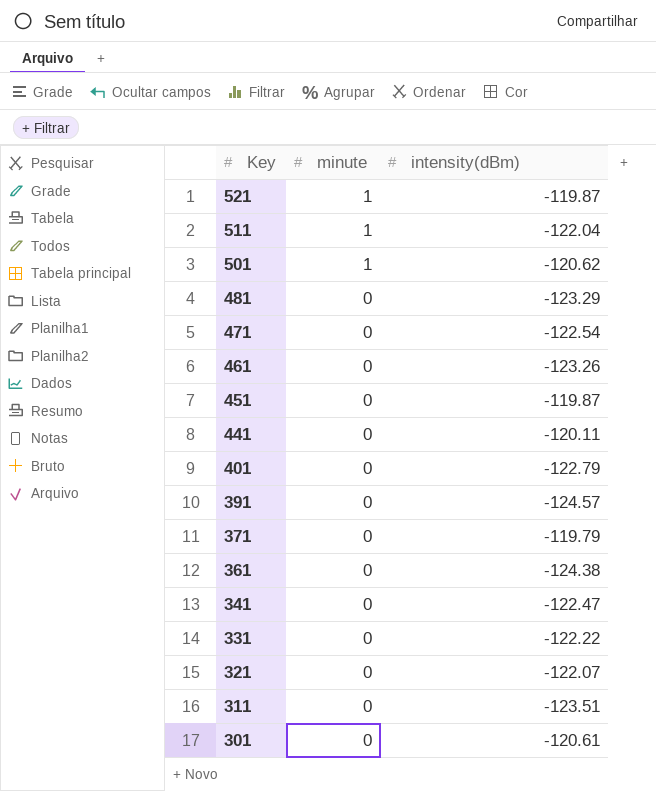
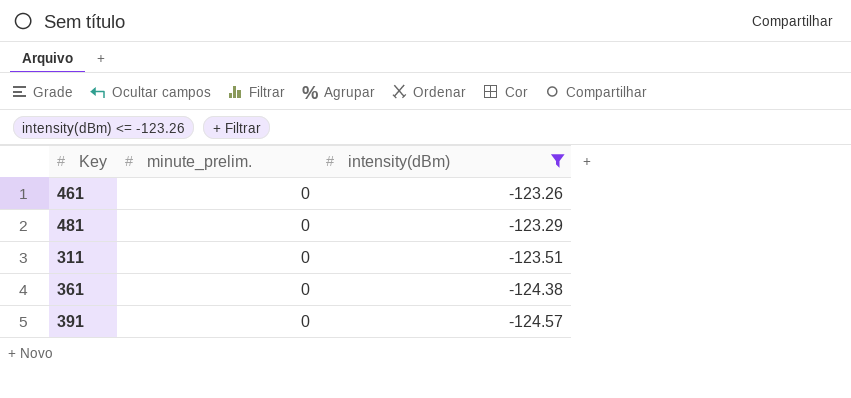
filter: none -> intensity(dBm) <= -123.26
row order: Key descending -> intensity(dBm) descending
column name: minute -> minute_prelim.

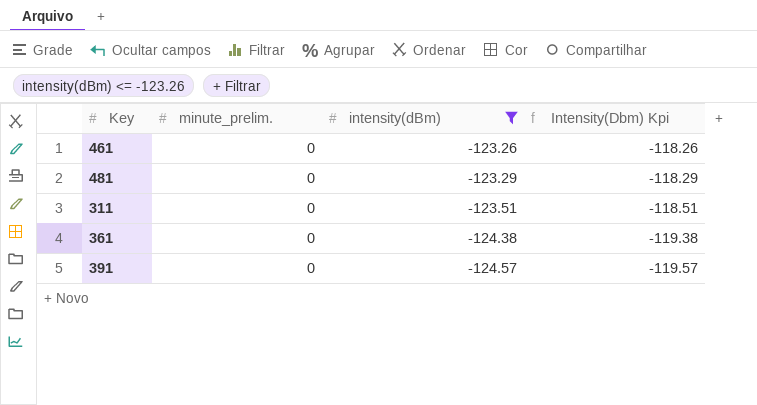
column Intensity(Dbm) Kpi | formula: none -> [intensity(dBm)] + 5

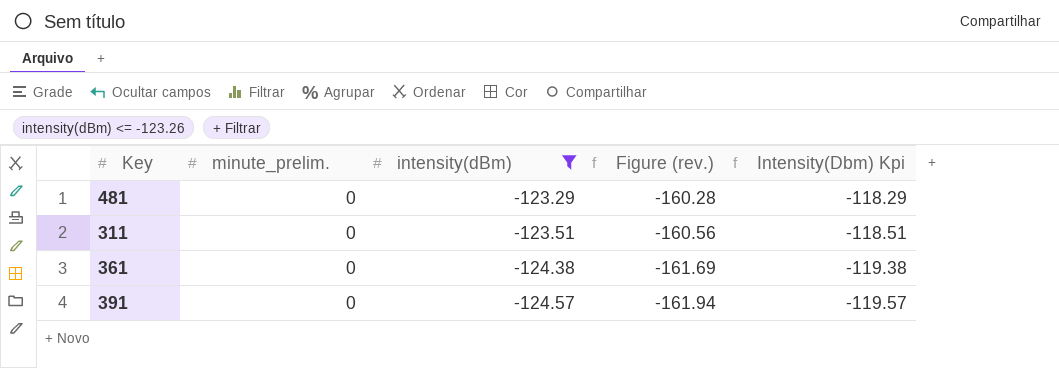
column Figure (rev.) | formula: none -> [intensity(dBm)] * 1.3
row 461: 0 | -123.26 | -118.26 -> none

